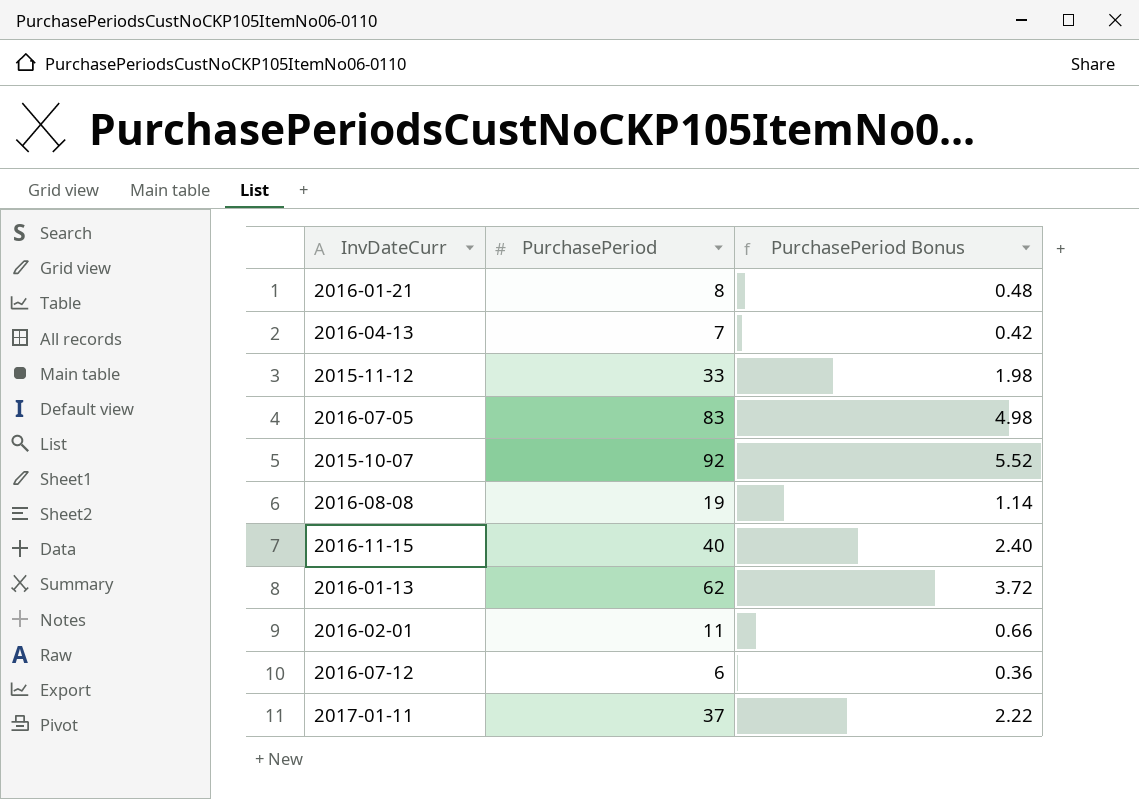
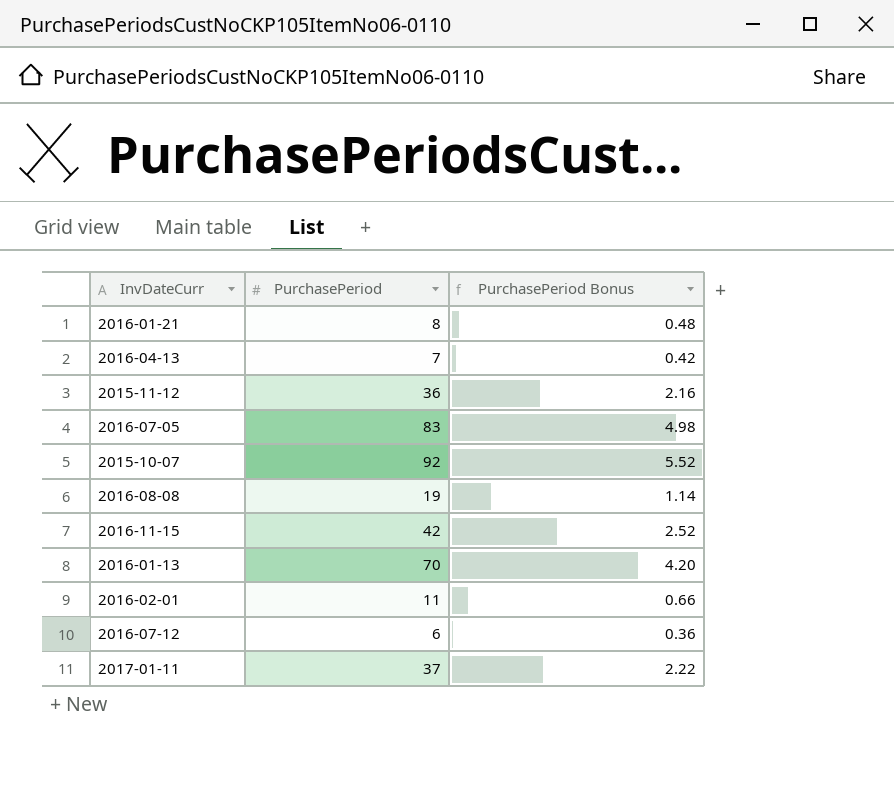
2015-11-12 | PurchasePeriod: 33 -> 36
2015-11-12 | PurchasePeriod Bonus: 1.98 -> 2.16
2016-11-15 | PurchasePeriod: 40 -> 42
2016-11-15 | PurchasePeriod Bonus: 2.40 -> 2.52
2016-01-13 | PurchasePeriod: 62 -> 70
2016-01-13 | PurchasePeriod Bonus: 3.72 -> 4.20

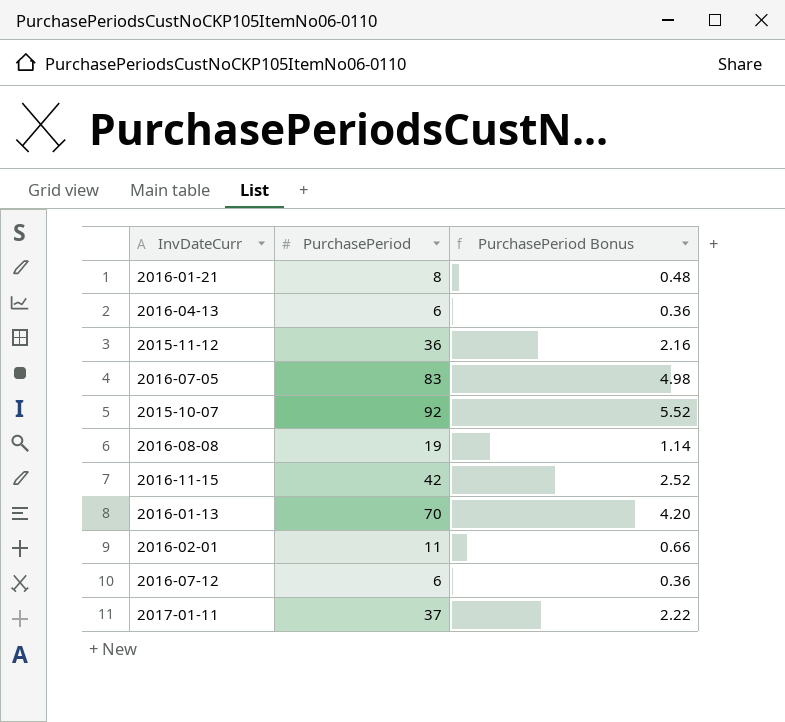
2016-04-13 | PurchasePeriod: 7 -> 6
2016-04-13 | PurchasePeriod Bonus: 0.42 -> 0.36

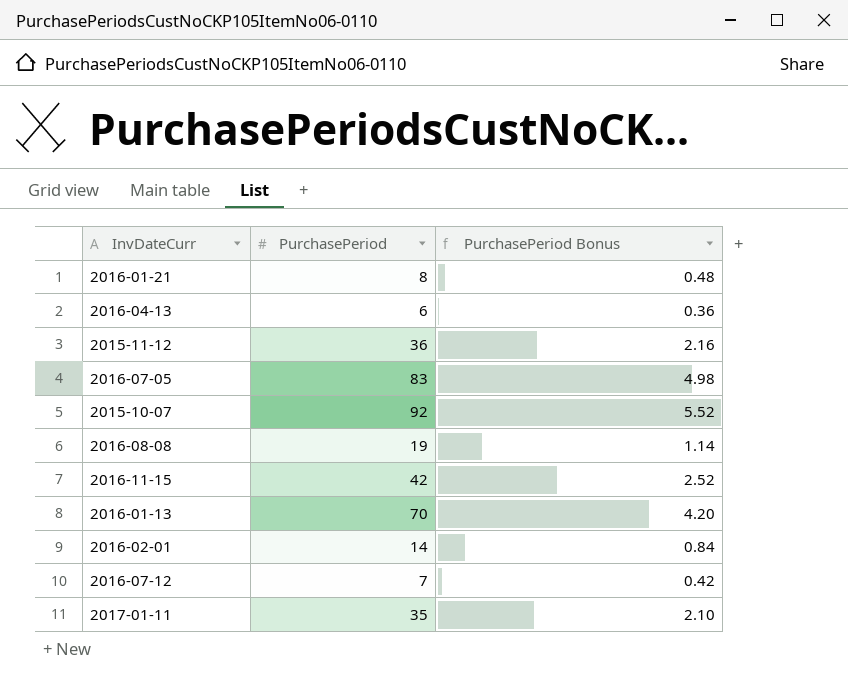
2016-02-01 | PurchasePeriod: 11 -> 14
2016-02-01 | PurchasePeriod Bonus: 0.66 -> 0.84
2016-07-12 | PurchasePeriod: 6 -> 7
2016-07-12 | PurchasePeriod Bonus: 0.36 -> 0.42
2017-01-11 | PurchasePeriod: 37 -> 35
2017-01-11 | PurchasePeriod Bonus: 2.22 -> 2.10

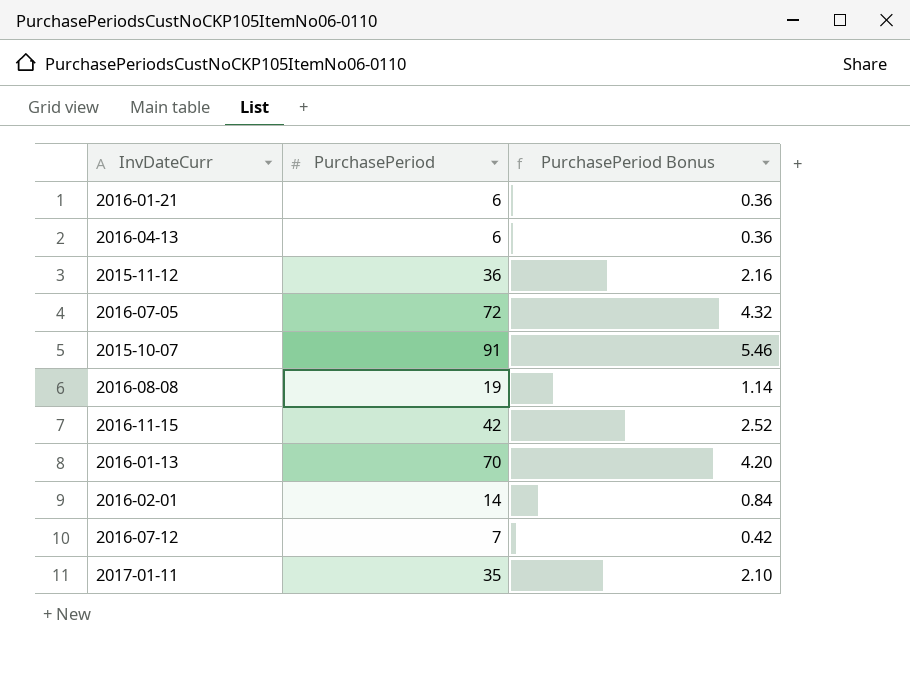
2016-01-21 | PurchasePeriod: 8 -> 6
2016-01-21 | PurchasePeriod Bonus: 0.48 -> 0.36
2016-07-05 | PurchasePeriod: 83 -> 72
2016-07-05 | PurchasePeriod Bonus: 4.98 -> 4.32
2015-10-07 | PurchasePeriod: 92 -> 91
2015-10-07 | PurchasePeriod Bonus: 5.52 -> 5.46

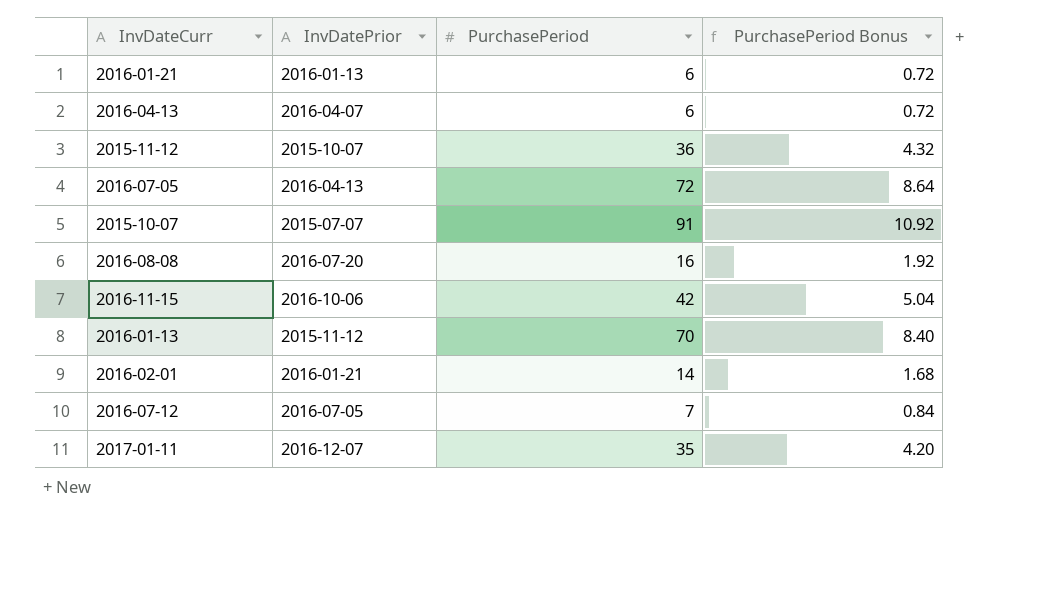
column InvDatePrior | position: none -> 2
column PurchasePeriod Bonus | formula: [PurchasePeriod] * 0.06 -> [PurchasePeriod] * 0.12
2016-08-08 | PurchasePeriod: 19 -> 16

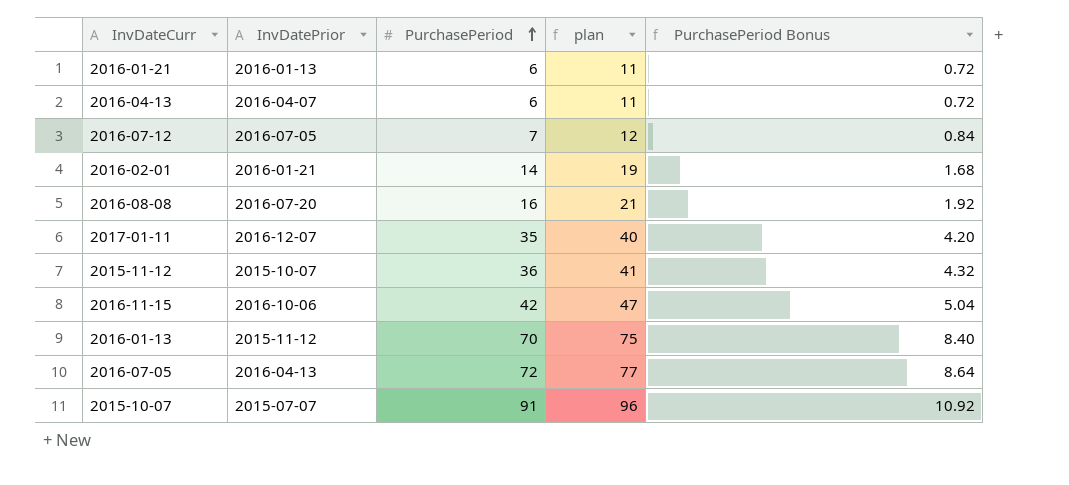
row order: none -> PurchasePeriod ascending
column plan | formula: none -> [PurchasePeriod] + 5

